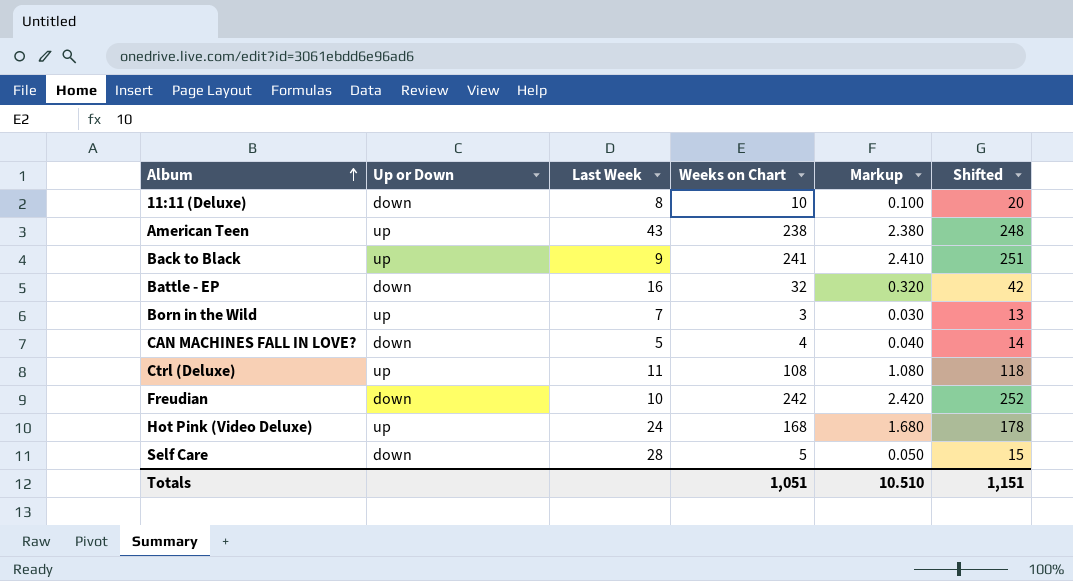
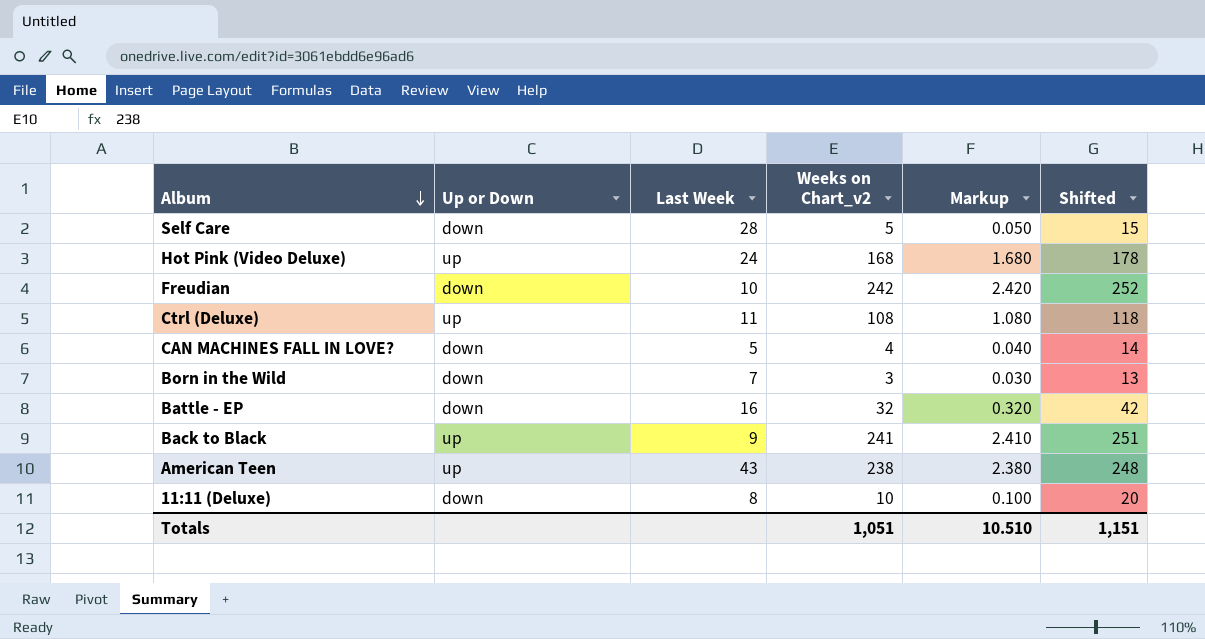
row order: Album ascending -> Album descending
column name: Weeks on Chart -> Weeks on Chart_v2
Born in the Wild | Up or Down: up -> down

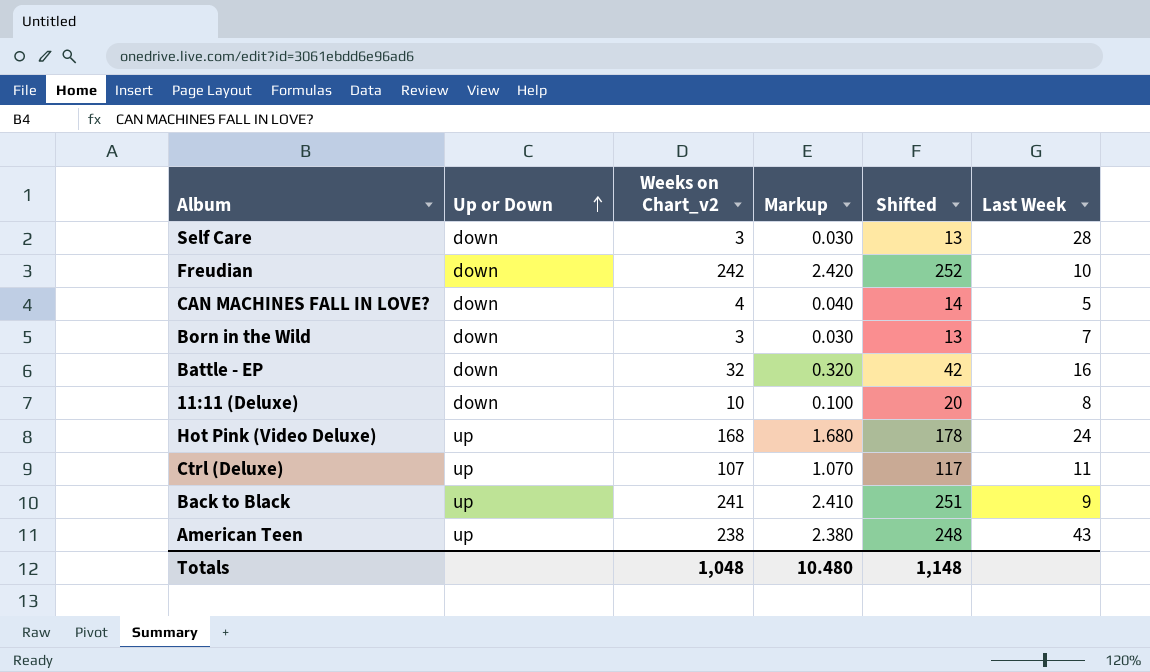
row order: Album descending -> Up or Down ascending
column Last Week | position: 3 -> 6
Self Care | Weeks on Chart_v2: 5 -> 3
Self Care | Markup: 0.050 -> 0.030
Self Care | Shifted: 15 -> 13
Ctrl (Deluxe) | Weeks on Chart_v2: 108 -> 107
Ctrl (Deluxe) | Markup: 1.080 -> 1.070
Ctrl (Deluxe) | Shifted: 118 -> 117
Totals | Weeks on Chart_v2: 1,051 -> 1,048
Totals | Markup: 10.510 -> 10.480
Totals | Shifted: 1,151 -> 1,148

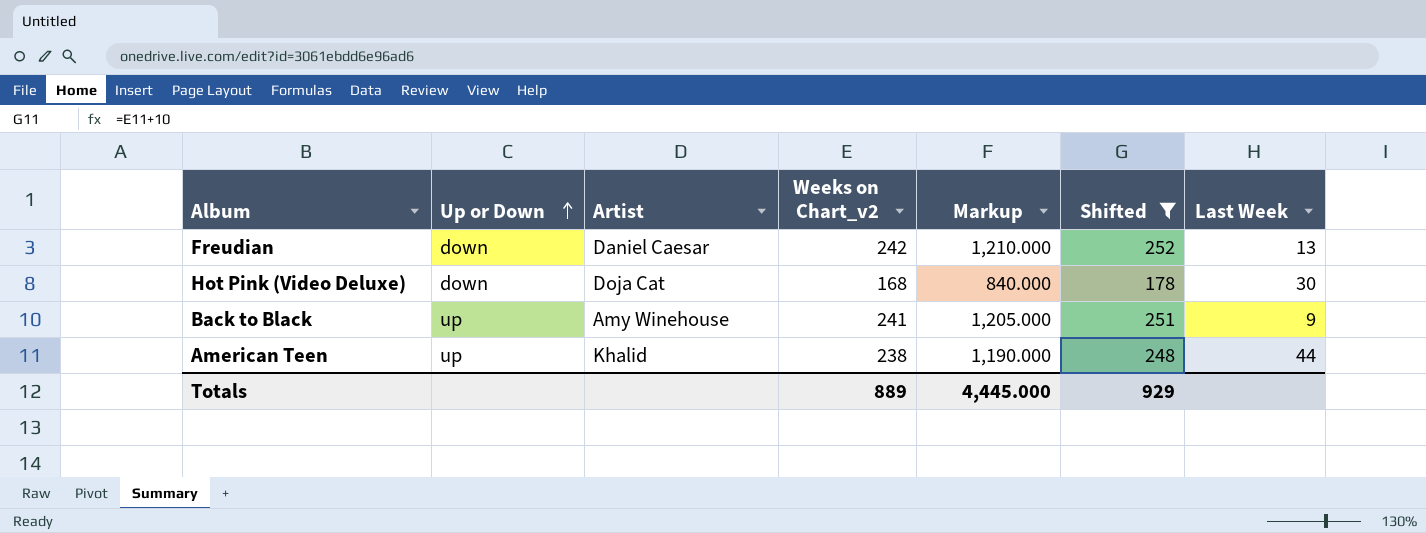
filter: none -> Shifted >= 178
column Artist | position: none -> 3
column Markup | formula: [Weeks on Chart_v2] * 0.01 -> [Weeks on Chart_v2] * 5
Freudian | Last Week: 10 -> 13
Hot Pink (Video Deluxe) | Up or Down: up -> down
Hot Pink (Video Deluxe) | Last Week: 24 -> 30
American Teen | Last Week: 43 -> 44
Totals | Weeks on Chart_v2: 1,048 -> 889
Totals | Markup: 10.480 -> 4,445.000
Totals | Shifted: 1,148 -> 929

